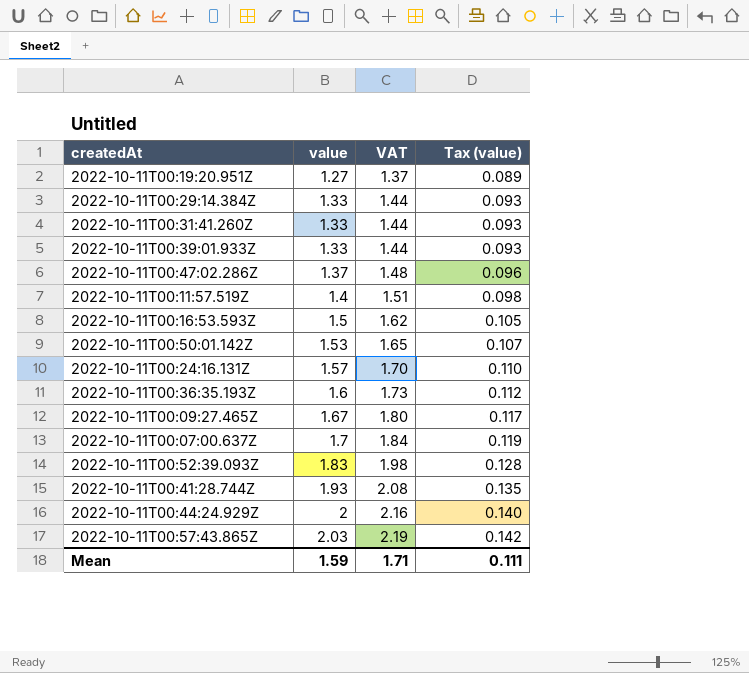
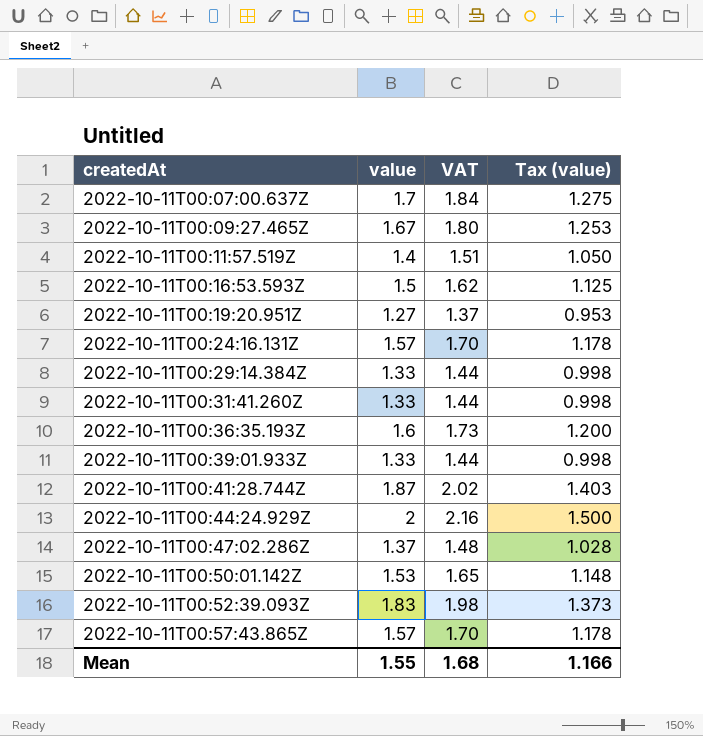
row order: value ascending -> createdAt ascending
column Tax (value) | formula: [value] * 0.07 -> [value] * 0.75
2022-10-11T00:41:28.744Z | value: 1.93 -> 1.87
2022-10-11T00:41:28.744Z | VAT: 2.08 -> 2.02
2022-10-11T00:57:43.865Z | value: 2.03 -> 1.57
2022-10-11T00:57:43.865Z | VAT: 2.19 -> 1.70
Mean | value: 1.59 -> 1.55
Mean | VAT: 1.71 -> 1.68
Mean | Tax (value): 0.111 -> 1.166

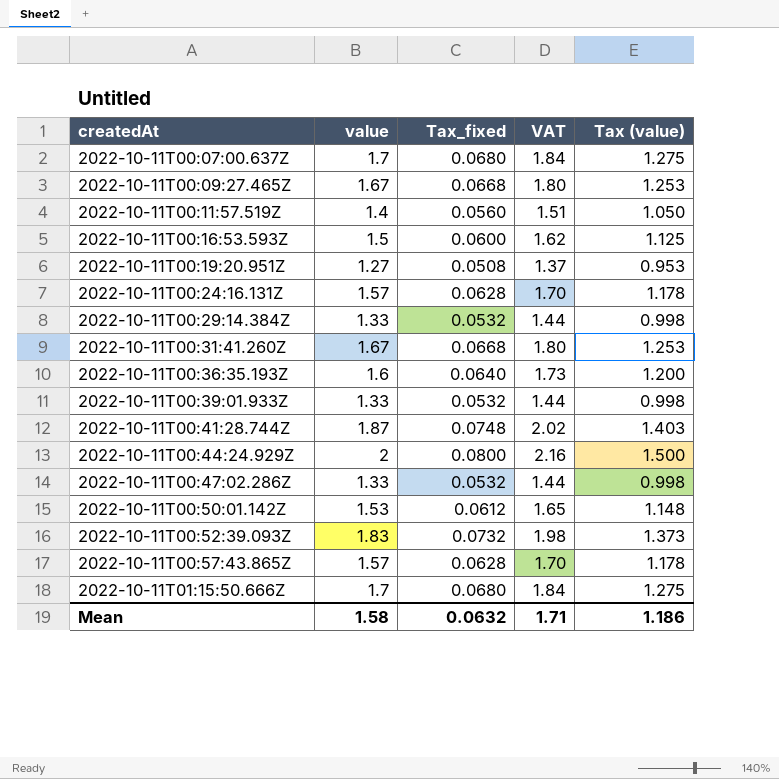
column Tax_fixed | formula: none -> [value] * 0.04
2022-10-11T00:31:41.260Z | value: 1.33 -> 1.67
2022-10-11T00:31:41.260Z | VAT: 1.44 -> 1.80
2022-10-11T00:31:41.260Z | Tax (value): 0.998 -> 1.253
2022-10-11T00:47:02.286Z | value: 1.37 -> 1.33
2022-10-11T00:47:02.286Z | VAT: 1.48 -> 1.44
2022-10-11T00:47:02.286Z | Tax (value): 1.028 -> 0.998
row 2022-10-11T01:15:50.666Z: none -> 1.7 | 0.0680 | 1.84 | 1.275
Mean | value: 1.55 -> 1.58
Mean | VAT: 1.68 -> 1.71
Mean | Tax (value): 1.166 -> 1.186

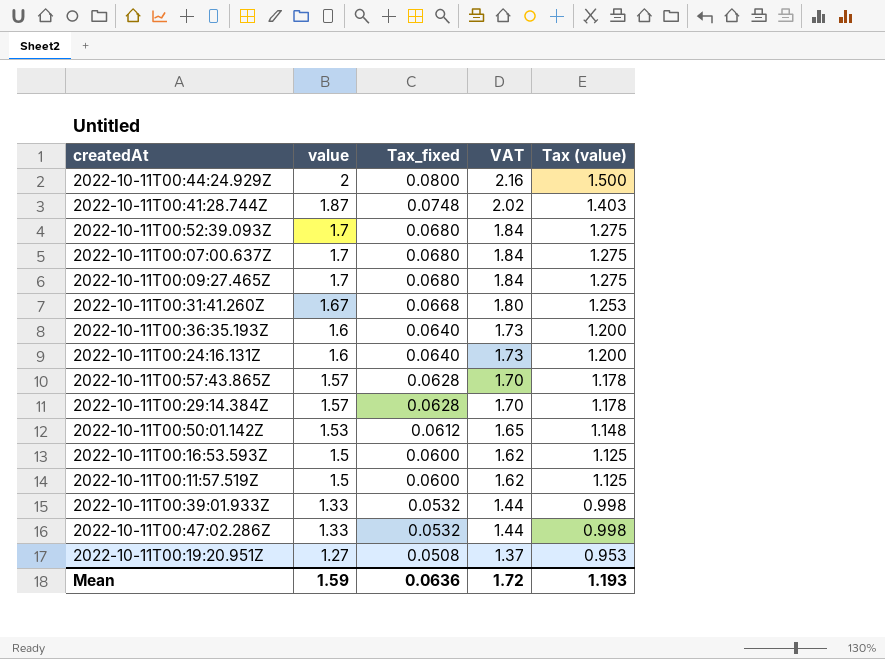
row order: createdAt ascending -> value descending
row 2022-10-11T01:15:50.666Z: 1.7 | 0.0680 | 1.84 | 1.275 -> none
2022-10-11T00:52:39.093Z | value: 1.83 -> 1.7
2022-10-11T00:52:39.093Z | Tax_fixed: 0.0732 -> 0.0680
2022-10-11T00:52:39.093Z | VAT: 1.98 -> 1.84
2022-10-11T00:52:39.093Z | Tax (value): 1.373 -> 1.275
2022-10-11T00:09:27.465Z | value: 1.67 -> 1.7
2022-10-11T00:09:27.465Z | Tax_fixed: 0.0668 -> 0.0680
2022-10-11T00:09:27.465Z | VAT: 1.80 -> 1.84
2022-10-11T00:09:27.465Z | Tax (value): 1.253 -> 1.275
2022-10-11T00:24:16.131Z | value: 1.57 -> 1.6
2022-10-11T00:24:16.131Z | Tax_fixed: 0.0628 -> 0.0640
2022-10-11T00:24:16.131Z | VAT: 1.70 -> 1.73
2022-10-11T00:24:16.131Z | Tax (value): 1.178 -> 1.200
2022-10-11T00:29:14.384Z | value: 1.33 -> 1.57
2022-10-11T00:29:14.384Z | Tax_fixed: 0.0532 -> 0.0628
2022-10-11T00:29:14.384Z | VAT: 1.44 -> 1.70
2022-10-11T00:29:14.384Z | Tax (value): 0.998 -> 1.178
2022-10-11T00:11:57.519Z | value: 1.4 -> 1.5
2022-10-11T00:11:57.519Z | Tax_fixed: 0.0560 -> 0.0600
2022-10-11T00:11:57.519Z | VAT: 1.51 -> 1.62
2022-10-11T00:11:57.519Z | Tax (value): 1.050 -> 1.125
Mean | value: 1.58 -> 1.59
Mean | Tax_fixed: 0.0632 -> 0.0636
Mean | VAT: 1.71 -> 1.72
Mean | Tax (value): 1.186 -> 1.193

